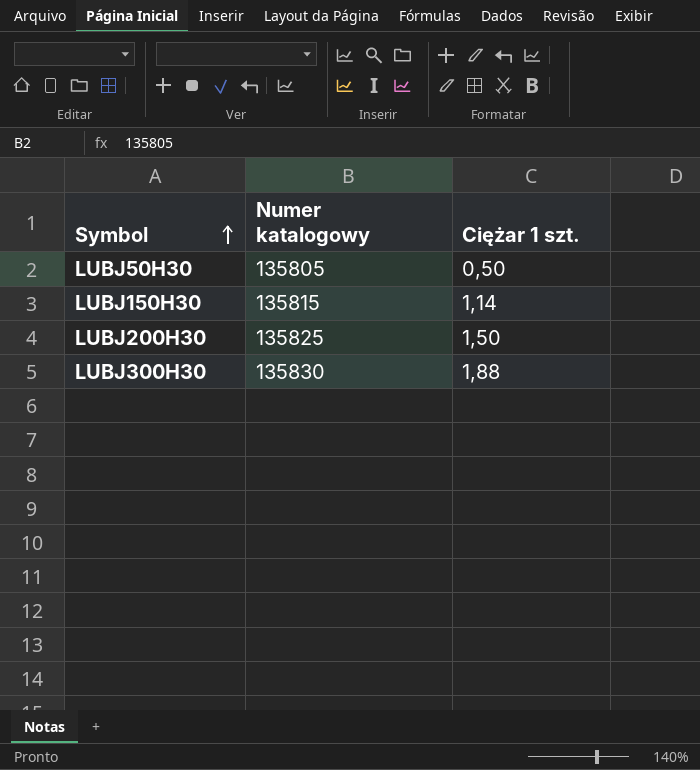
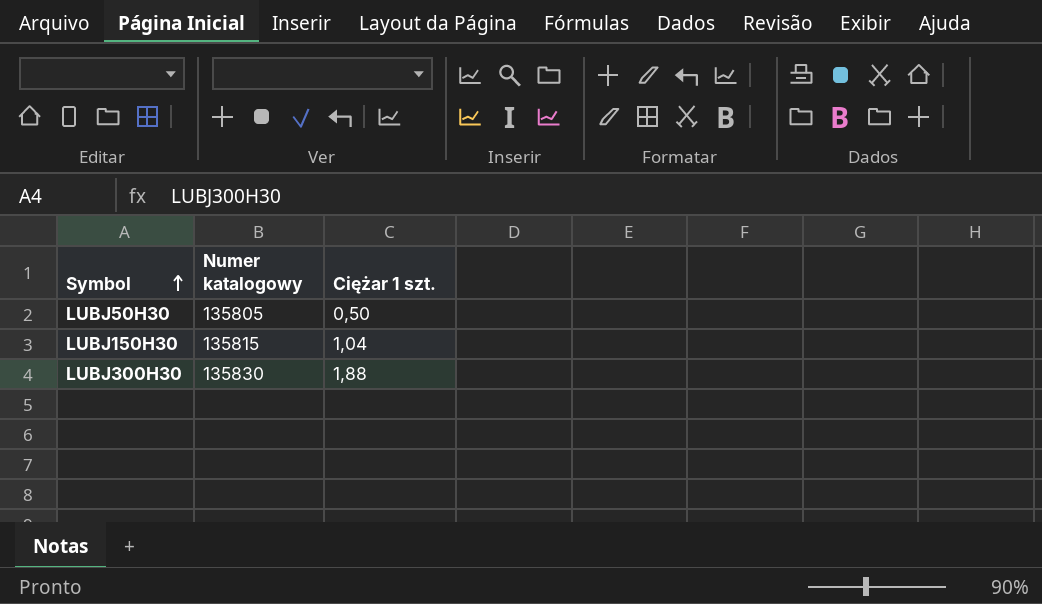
row LUBJ200H30: 135825 | 1,50 -> none
LUBJ150H30 | Ciężar 1 szt.: 1,14 -> 1,04

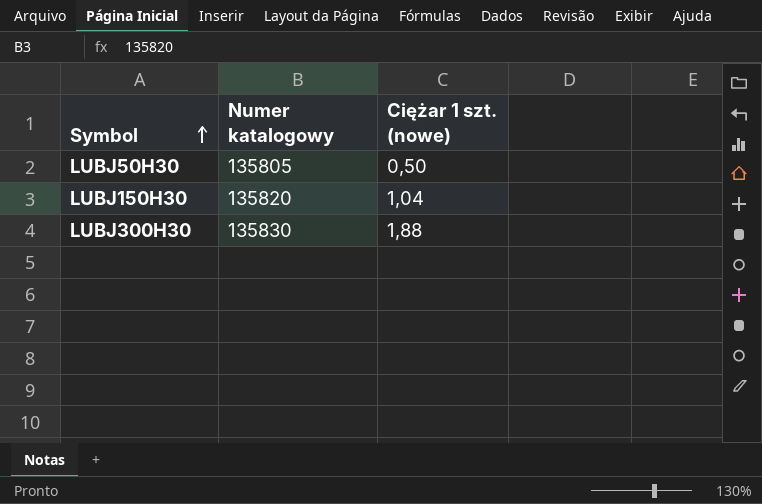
column name: Ciężar 1 szt. -> Ciężar 1 szt. (nowe)
LUBJ150H30 | Numer katalogowy: 135815 -> 135820

